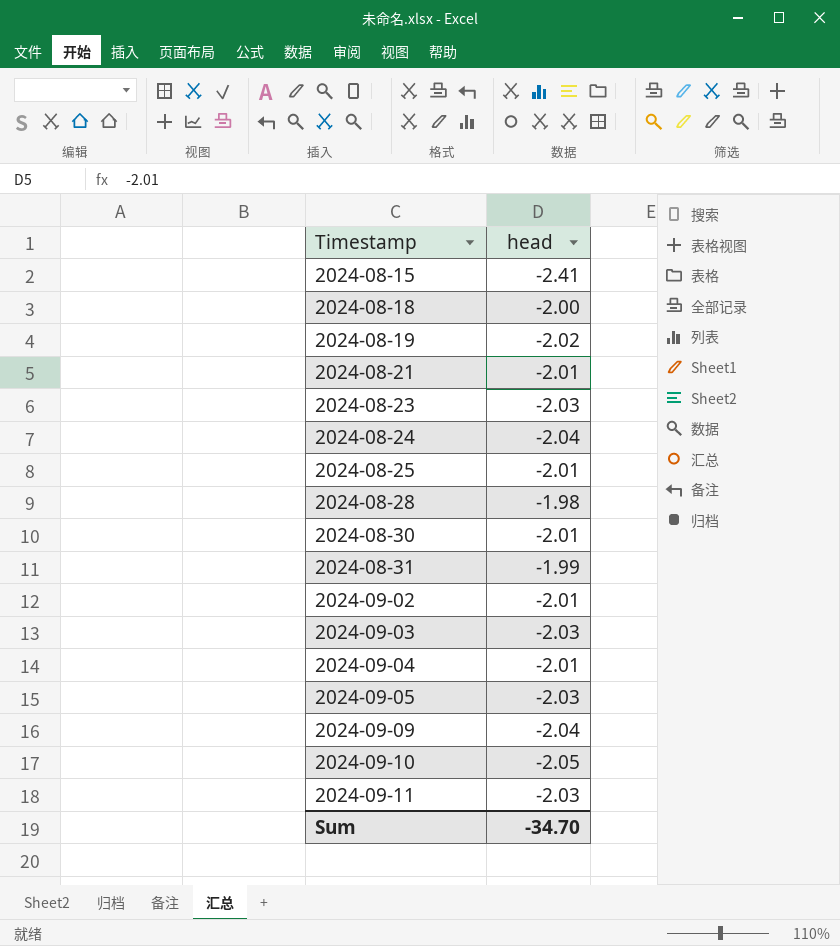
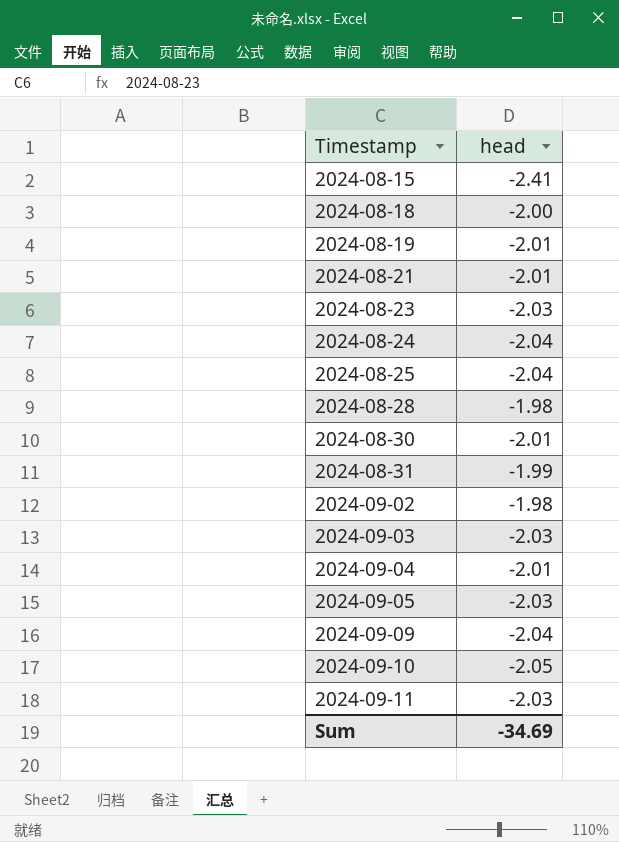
2024-08-19 | head: -2.02 -> -2.01
2024-08-25 | head: -2.01 -> -2.04
2024-09-02 | head: -2.01 -> -1.98
Sum | head: -34.70 -> -34.69

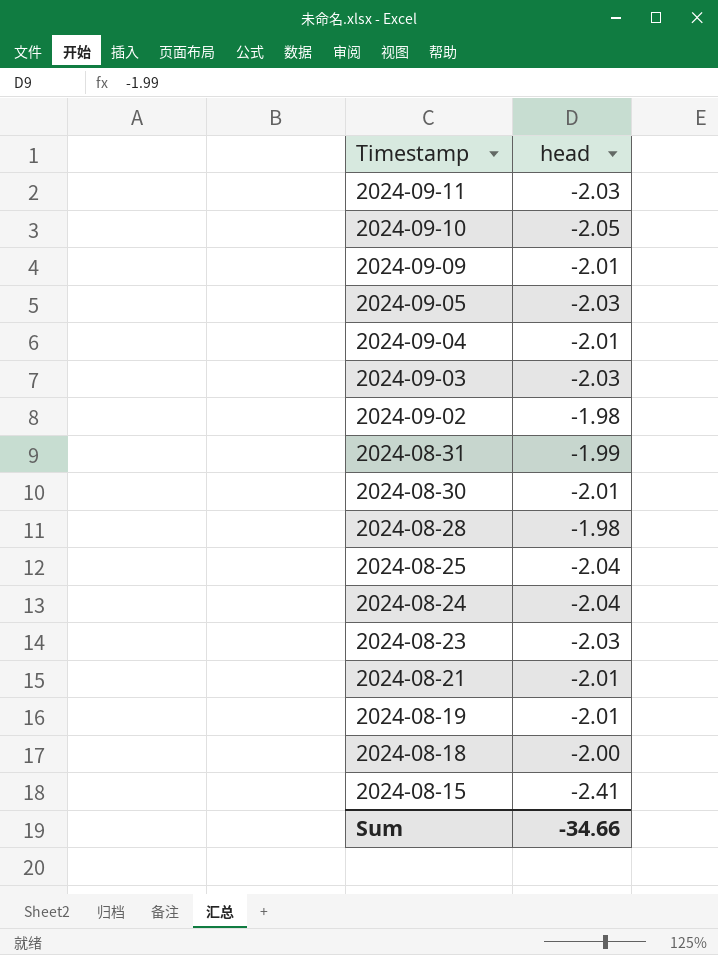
row order: Timestamp ascending -> Timestamp descending
2024-09-09 | head: -2.04 -> -2.01
Sum | head: -34.69 -> -34.66

